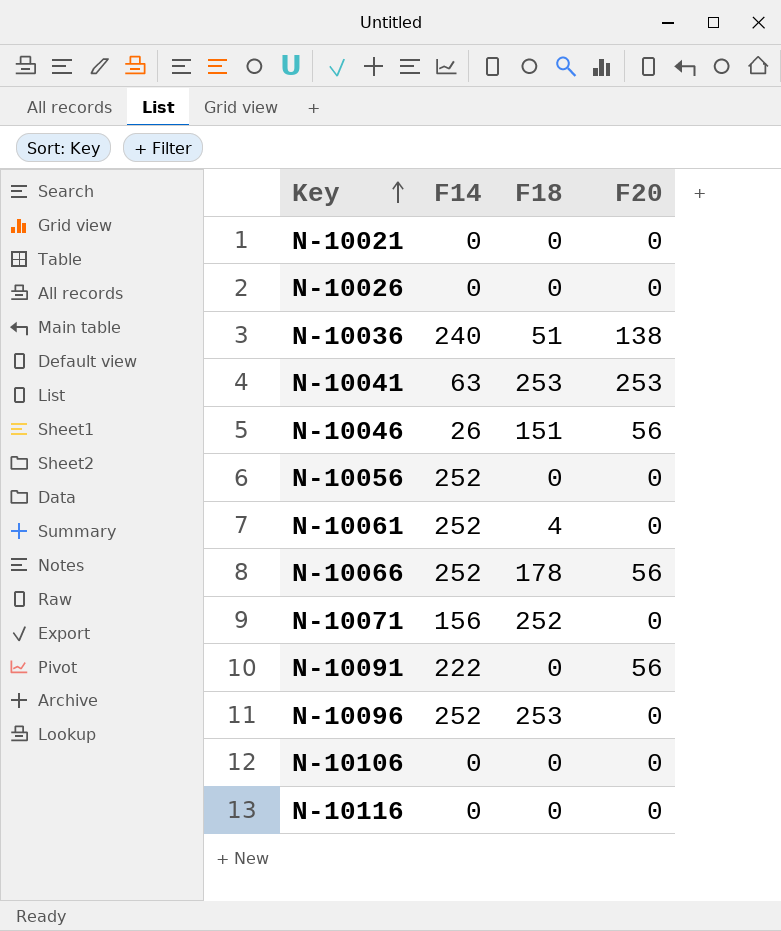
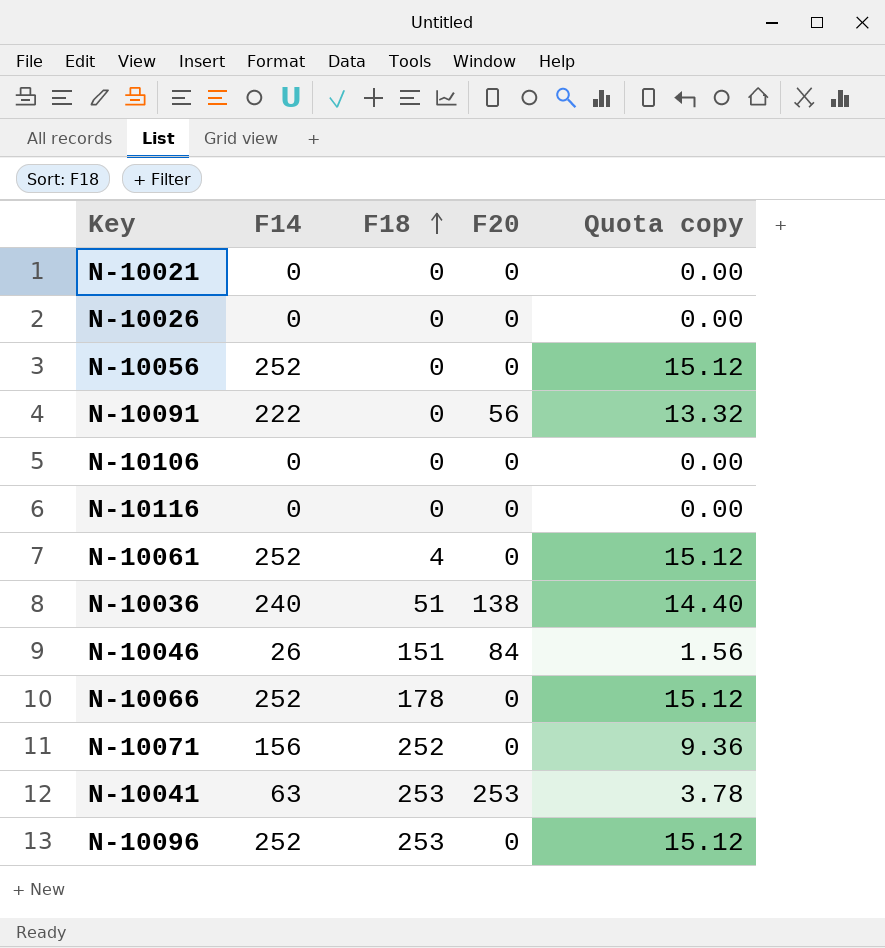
row order: Key ascending -> F18 ascending
column Quota copy | formula: none -> [F14] * 0.06
N-10046 | F20: 56 -> 84
N-10066 | F20: 56 -> 0

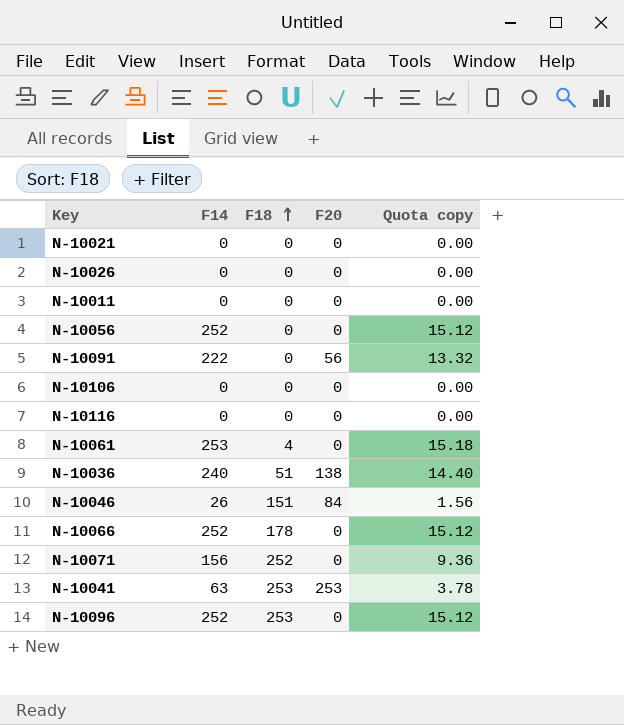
row N-10011: none -> 0 | 0 | 0 | 0.00
N-10061 | F14: 252 -> 253
N-10061 | Quota copy: 15.12 -> 15.18

